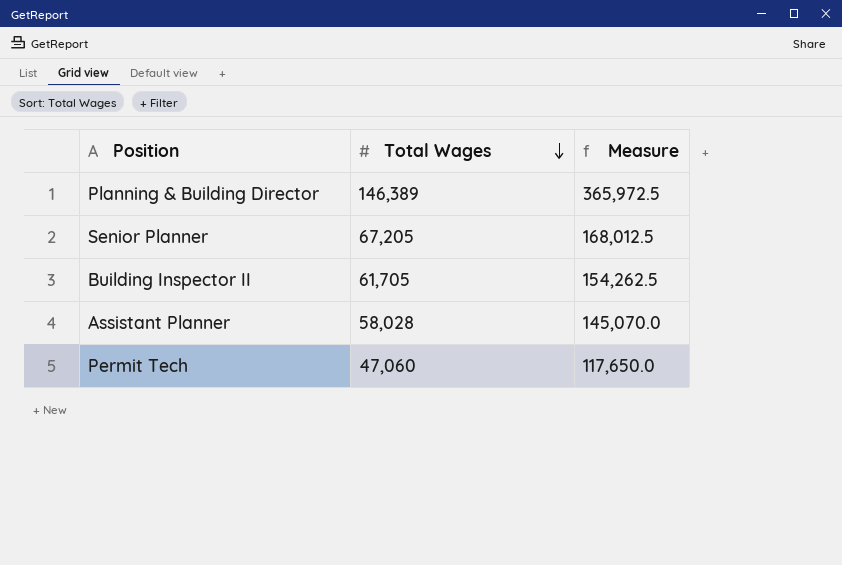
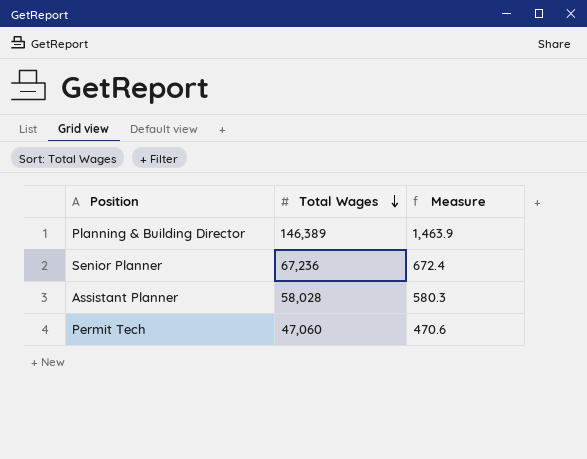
column Measure | formula: [Total Wages] * 2.5 -> [Total Wages] * 0.01
row Building Inspector II: 61,705 | 154,262.5 -> none
Senior Planner | Total Wages: 67,205 -> 67,236

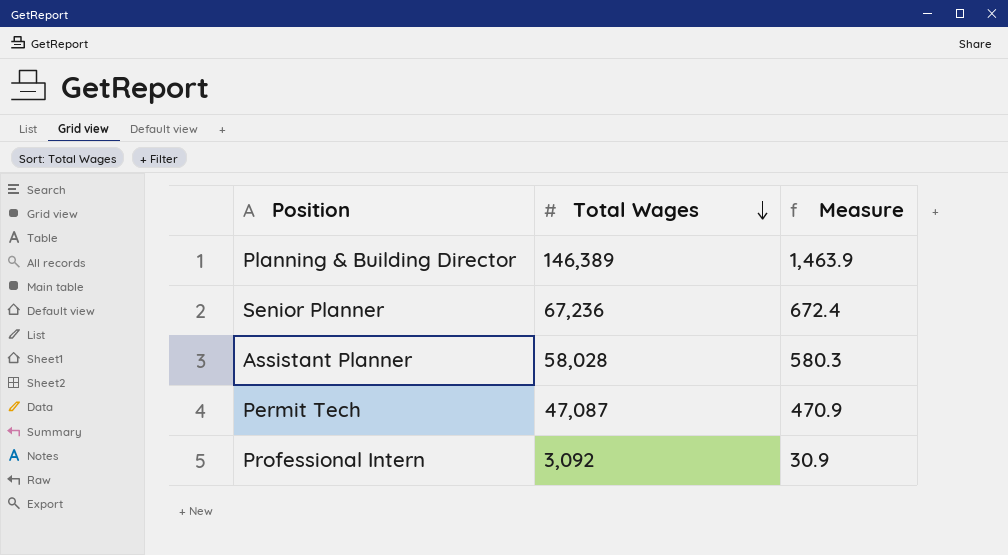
Permit Tech | Total Wages: 47,060 -> 47,087
Permit Tech | Measure: 470.6 -> 470.9
row Professional Intern: none -> 3,092 | 30.9

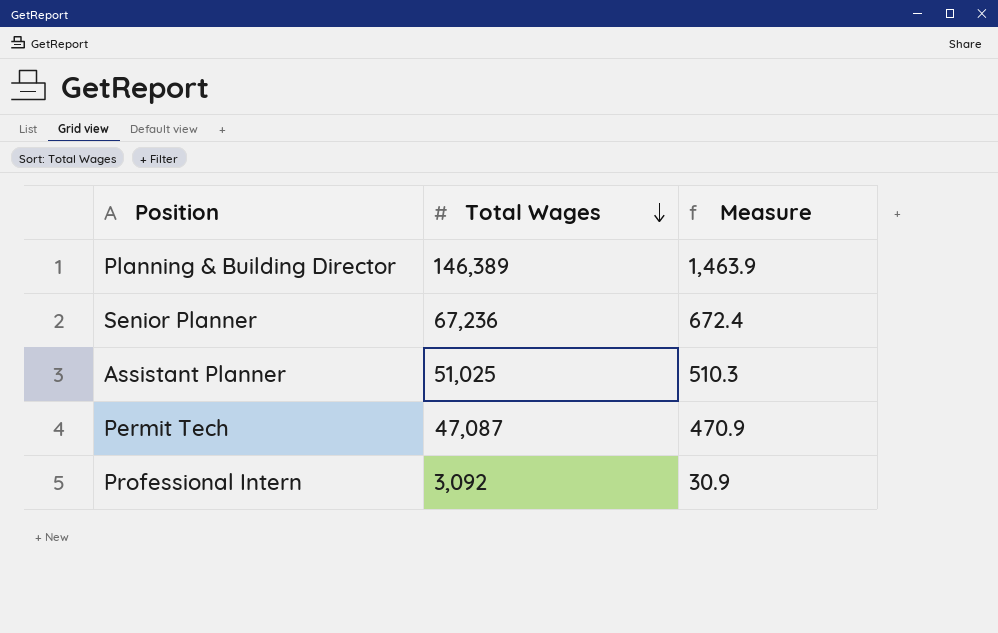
Assistant Planner | Total Wages: 58,028 -> 51,025
Assistant Planner | Measure: 580.3 -> 510.3

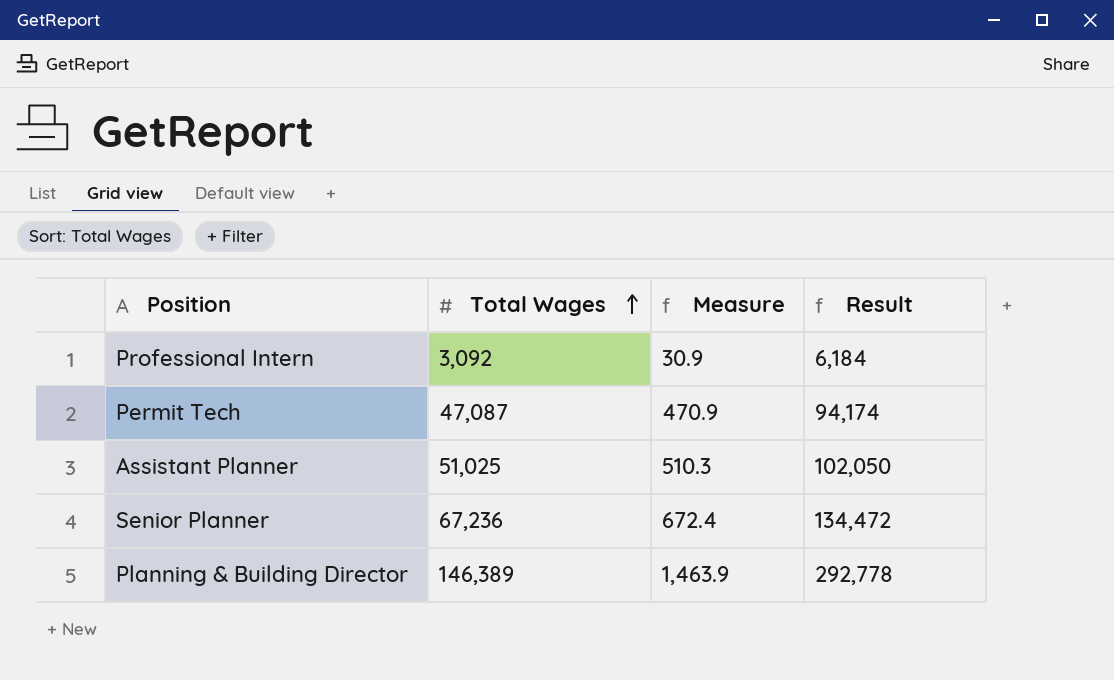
row order: Total Wages descending -> Total Wages ascending
column Result | formula: none -> [Total Wages] * 2

